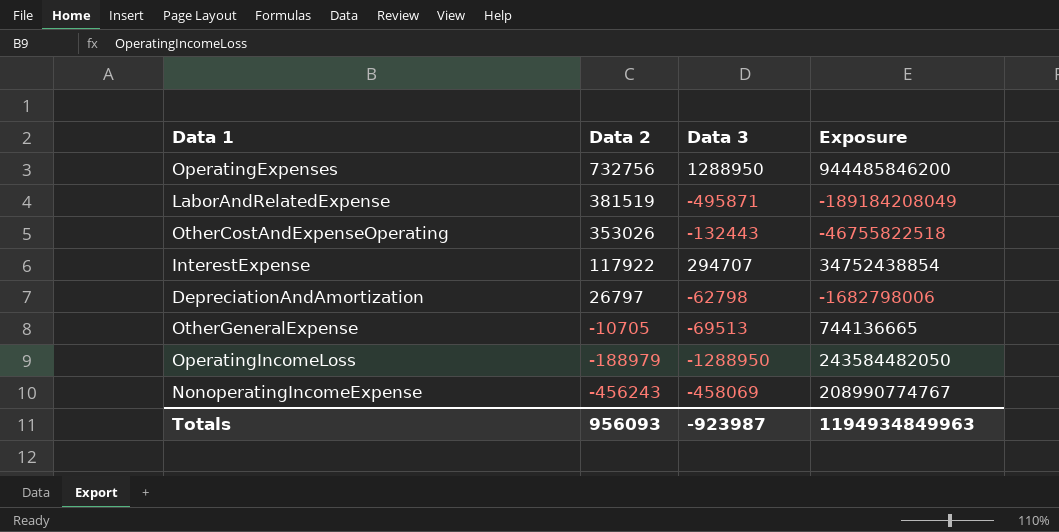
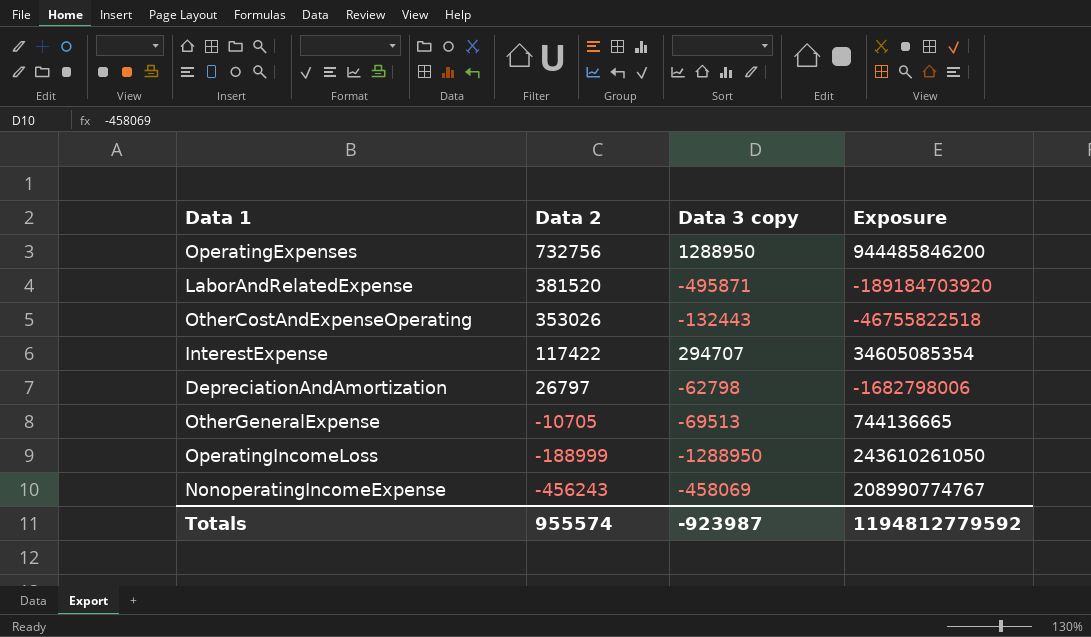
column name: Data 3 -> Data 3 copy
LaborAndRelatedExpense | Data 2: 381519 -> 381520
LaborAndRelatedExpense | Exposure: -189184208049 -> -189184703920
InterestExpense | Data 2: 117922 -> 117422
InterestExpense | Exposure: 34752438854 -> 34605085354
OperatingIncomeLoss | Data 2: -188979 -> -188999
OperatingIncomeLoss | Exposure: 243584482050 -> 243610261050
Totals | Data 2: 956093 -> 955574
Totals | Exposure: 1194934849963 -> 1194812779592

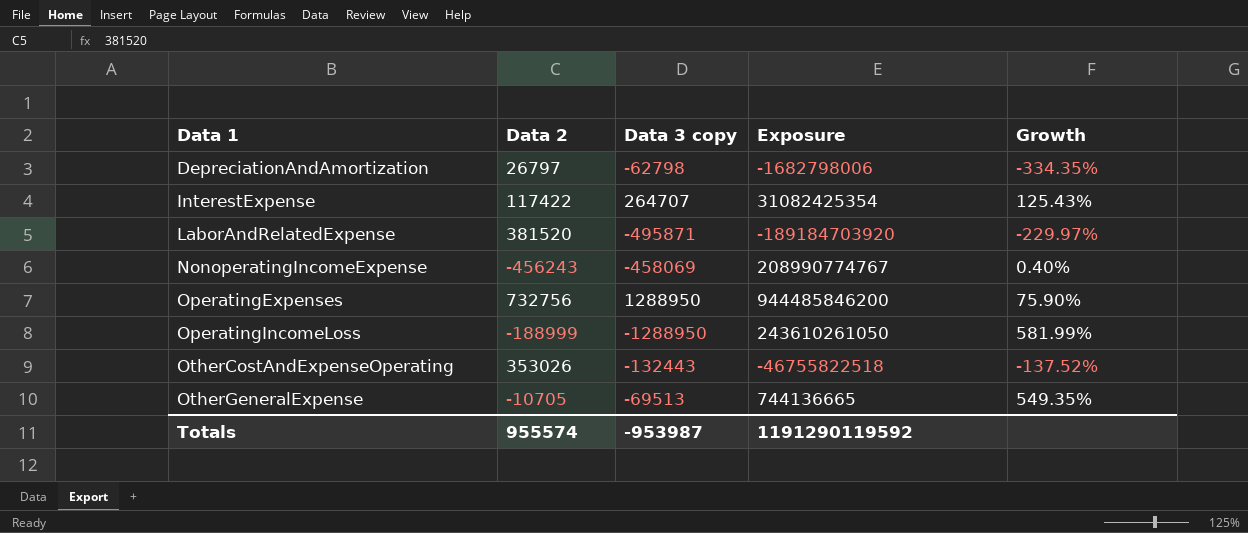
row order: Data 2 descending -> Data 1 ascending
column Growth | formula: none -> ([Data 3 copy] - [Data 2]) / [Data 2]
InterestExpense | Data 3 copy: 294707 -> 264707
InterestExpense | Exposure: 34605085354 -> 31082425354
Totals | Data 3 copy: -923987 -> -953987
Totals | Exposure: 1194812779592 -> 1191290119592

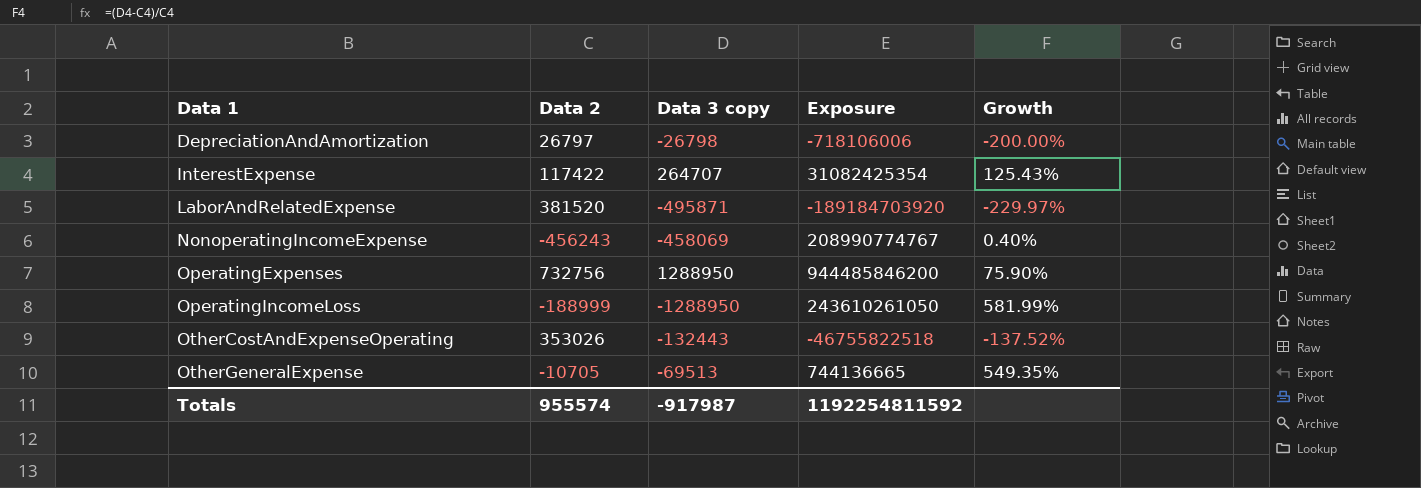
DepreciationAndAmortization | Data 3 copy: -62798 -> -26798
DepreciationAndAmortization | Exposure: -1682798006 -> -718106006
DepreciationAndAmortization | Growth: -334.35% -> -200.00%
Totals | Data 3 copy: -953987 -> -917987
Totals | Exposure: 1191290119592 -> 1192254811592

